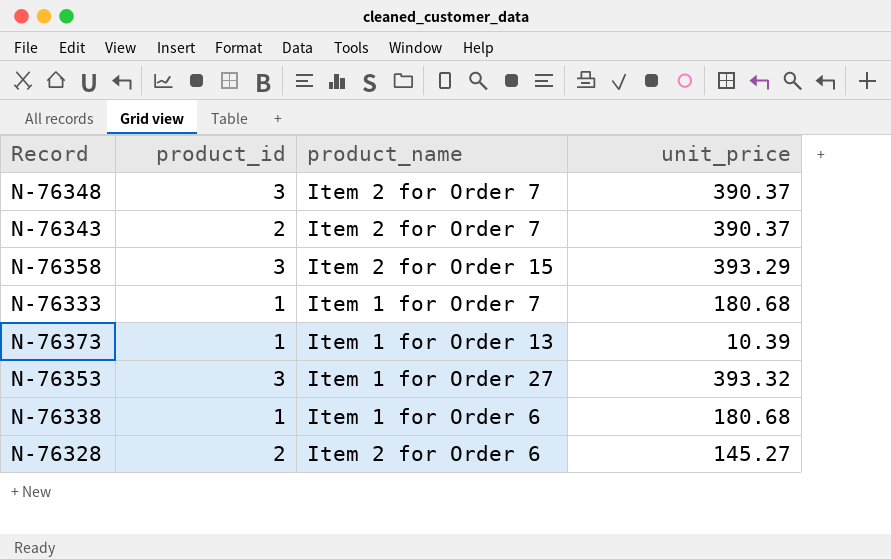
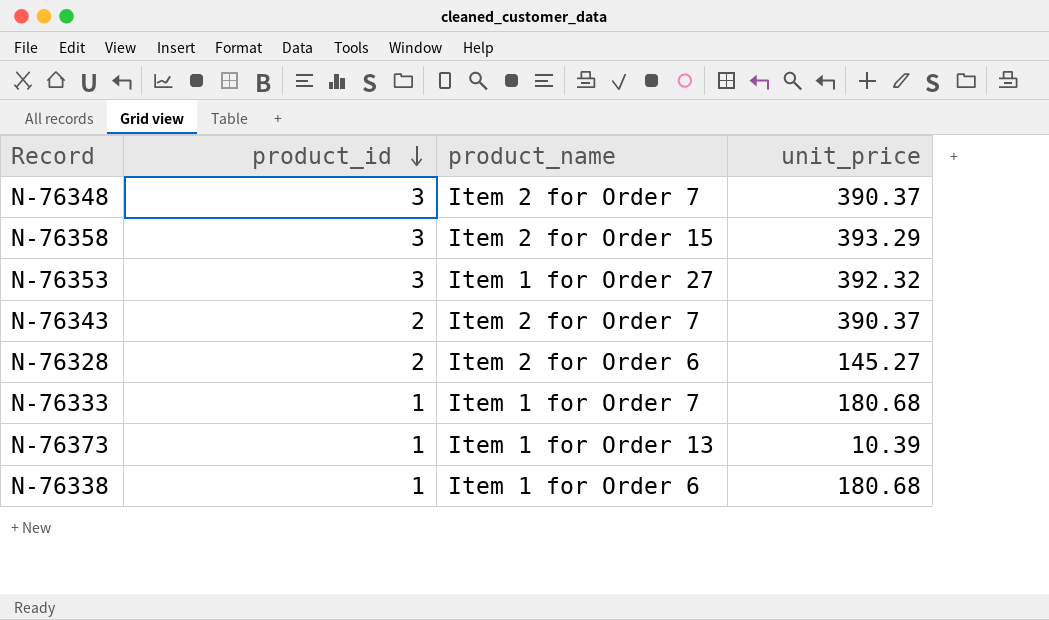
row order: none -> product_id descending
N-76353 | unit_price: 393.32 -> 392.32

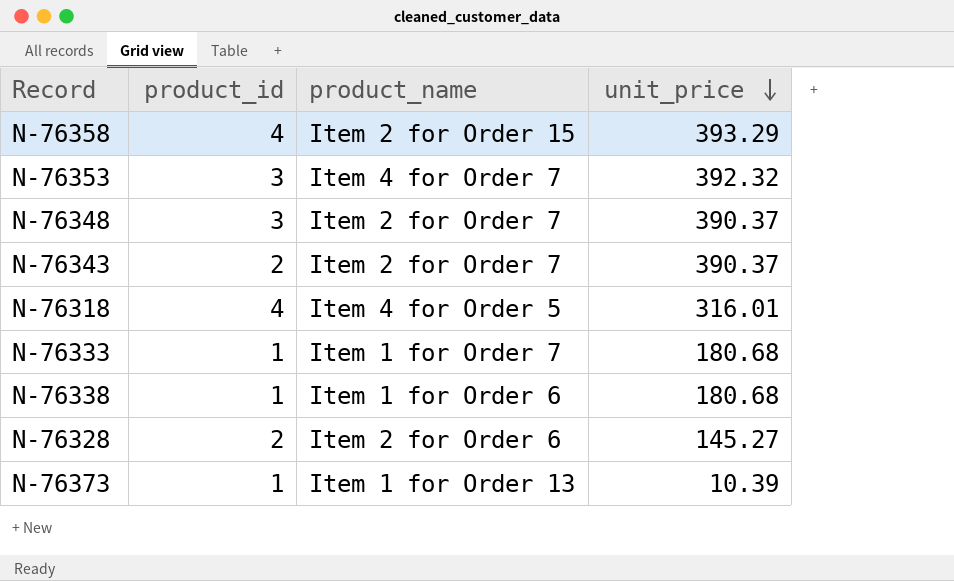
row order: product_id descending -> unit_price descending
N-76358 | product_id: 3 -> 4
N-76353 | product_name: Item 1 for Order 27 -> Item 4 for Order 7
row N-76318: none -> 4 | Item 4 for Order 5 | 316.01

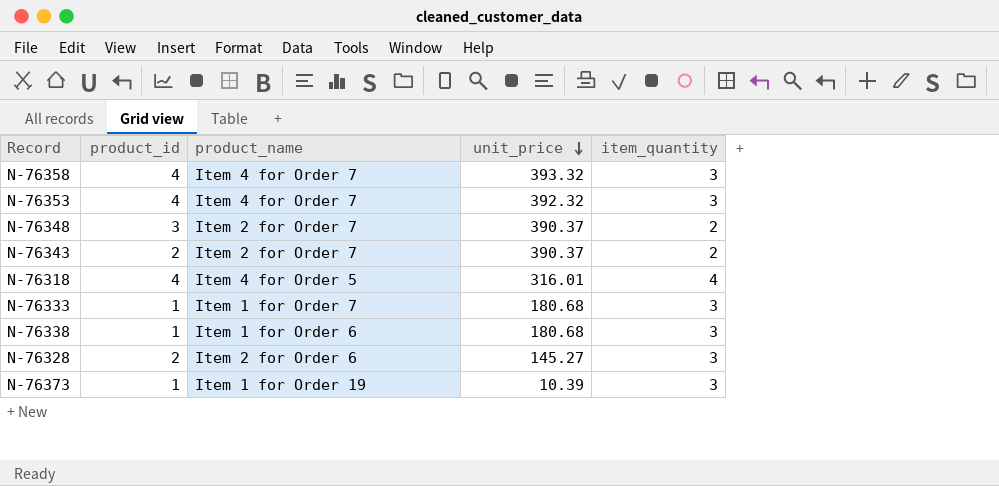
column item_quantity | position: none -> 5
N-76358 | product_name: Item 2 for Order 15 -> Item 4 for Order 7
N-76358 | unit_price: 393.29 -> 393.32
N-76353 | product_id: 3 -> 4
N-76373 | product_name: Item 1 for Order 13 -> Item 1 for Order 19

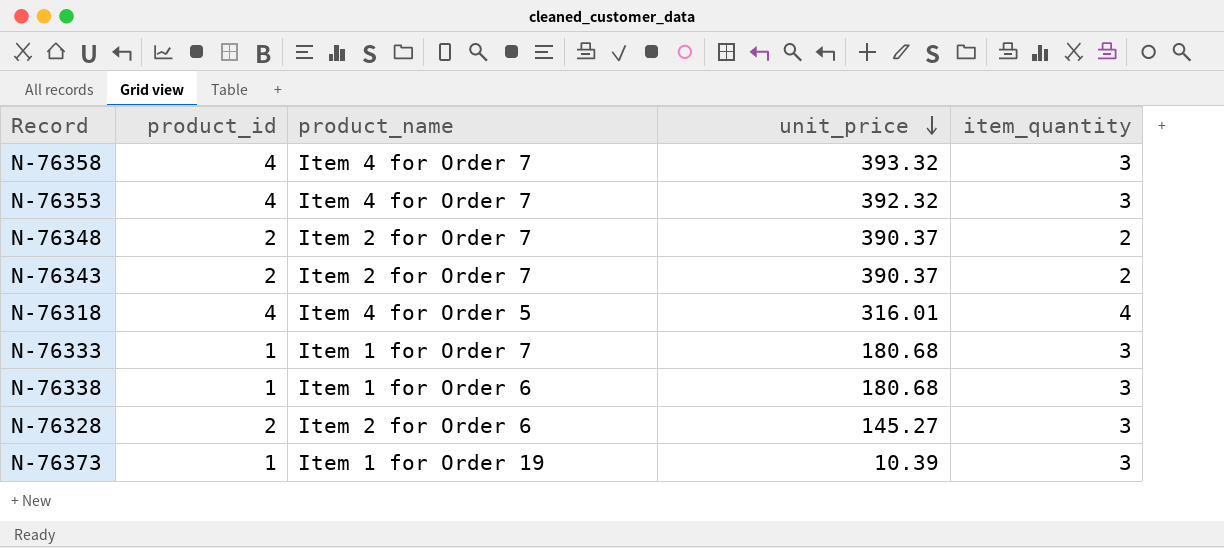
N-76348 | product_id: 3 -> 2

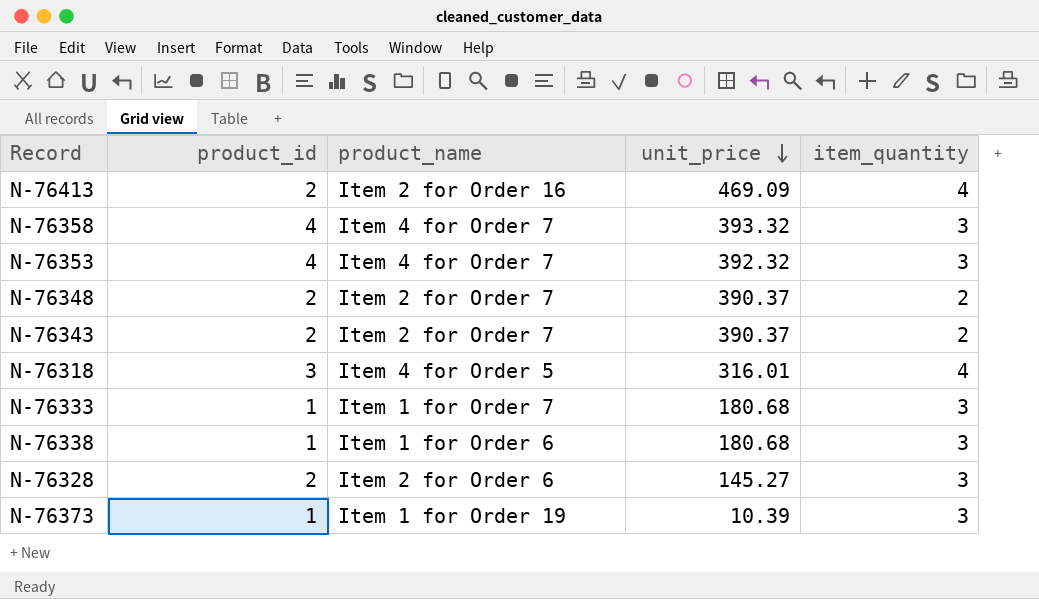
row N-76413: none -> 2 | Item 2 for Order 16 | 469.09 | 4
N-76318 | product_id: 4 -> 3

